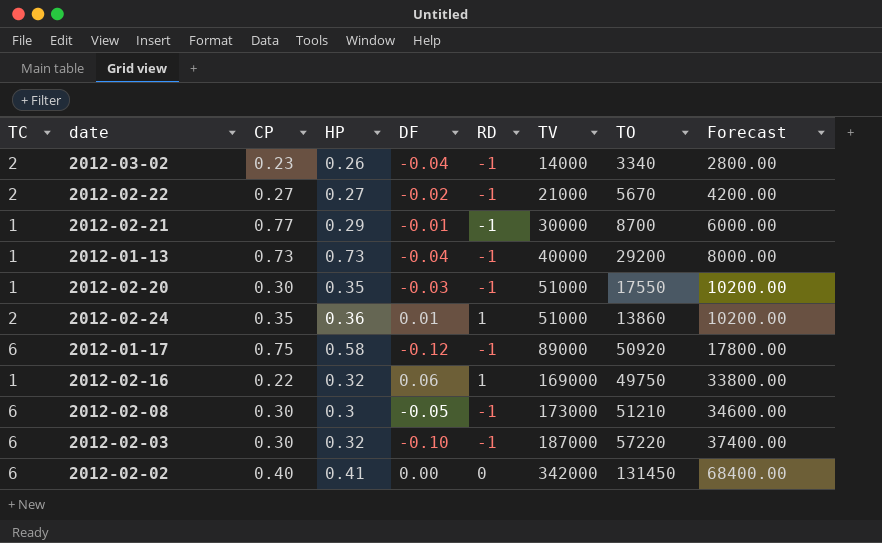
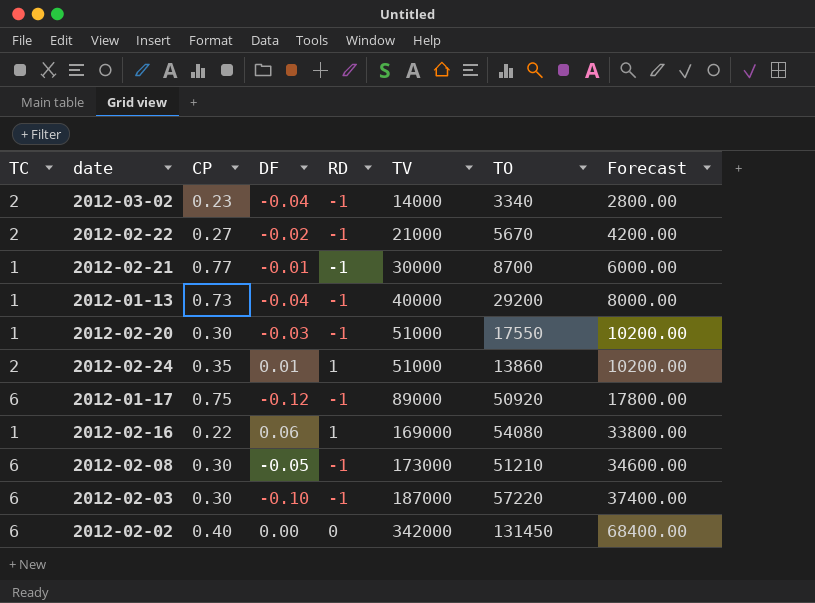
column HP | position: 4 -> none
2012-02-16 | TO: 49750 -> 54080

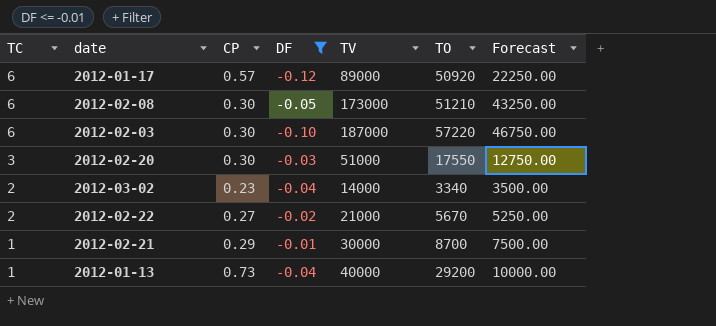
filter: none -> DF <= -0.01
row order: TV ascending -> TC descending
column RD | position: 5 -> none
column Forecast | formula: [TV] * 0.2 -> [TV] * 0.25
2012-01-17 | CP: 0.75 -> 0.57
2012-02-20 | TC: 1 -> 3
2012-02-21 | CP: 0.77 -> 0.29

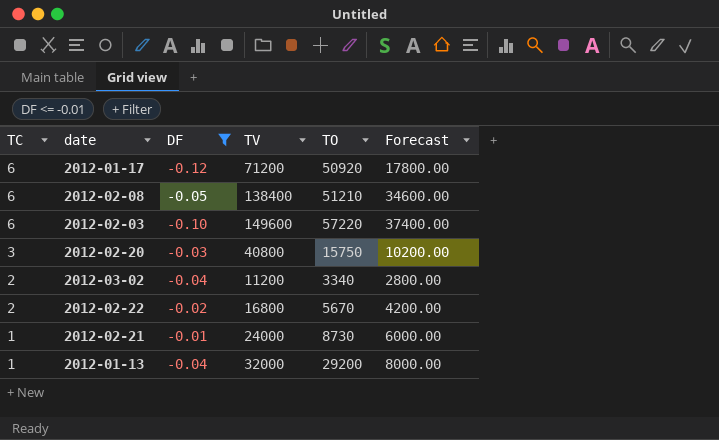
column CP | position: 3 -> none
2012-01-17 | TV: 89000 -> 71200
2012-01-17 | Forecast: 22250.00 -> 17800.00
2012-02-08 | TV: 173000 -> 138400
2012-02-08 | Forecast: 43250.00 -> 34600.00
2012-02-03 | TV: 187000 -> 149600
2012-02-03 | Forecast: 46750.00 -> 37400.00
2012-02-20 | TV: 51000 -> 40800
2012-02-20 | TO: 17550 -> 15750
2012-02-20 | Forecast: 12750.00 -> 10200.00
2012-03-02 | TV: 14000 -> 11200
2012-03-02 | Forecast: 3500.00 -> 2800.00
2012-02-22 | TV: 21000 -> 16800
2012-02-22 | Forecast: 5250.00 -> 4200.00
2012-02-21 | TV: 30000 -> 24000
2012-02-21 | TO: 8700 -> 8730
2012-02-21 | Forecast: 7500.00 -> 6000.00
2012-01-13 | TV: 40000 -> 32000
2012-01-13 | Forecast: 10000.00 -> 8000.00

